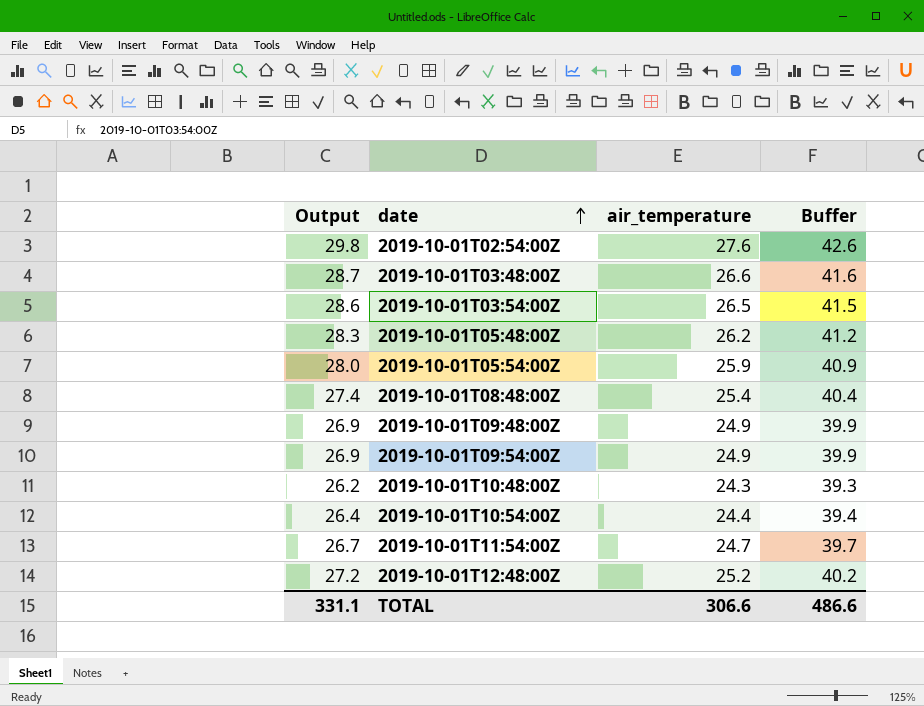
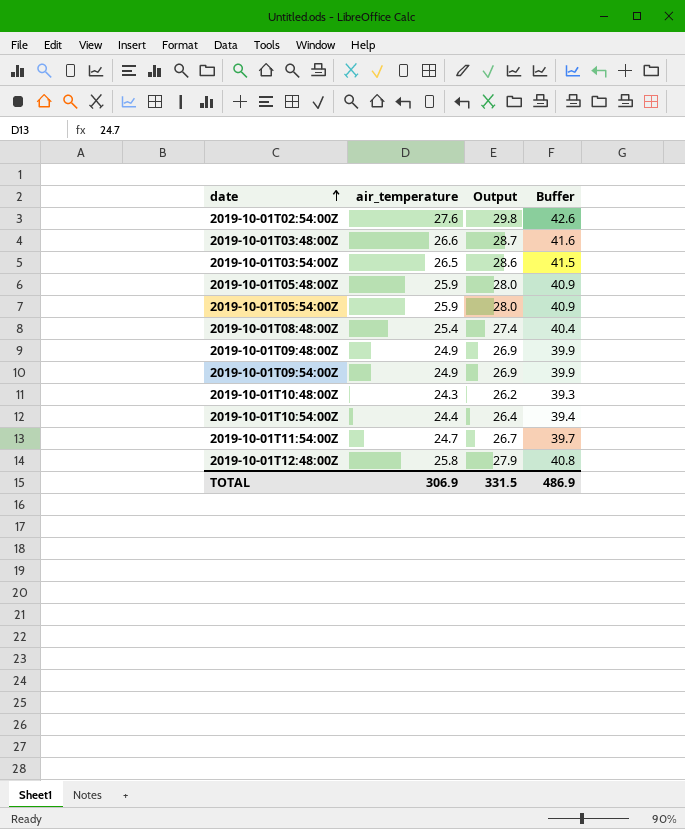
column Output | position: 1 -> 3
2019-10-01T05:48:00Z | air_temperature: 26.2 -> 25.9
2019-10-01T05:48:00Z | Output: 28.3 -> 28.0
2019-10-01T05:48:00Z | Buffer: 41.2 -> 40.9
2019-10-01T12:48:00Z | air_temperature: 25.2 -> 25.8
2019-10-01T12:48:00Z | Output: 27.2 -> 27.9
2019-10-01T12:48:00Z | Buffer: 40.2 -> 40.8
TOTAL | air_temperature: 306.6 -> 306.9
TOTAL | Output: 331.1 -> 331.5
TOTAL | Buffer: 486.6 -> 486.9

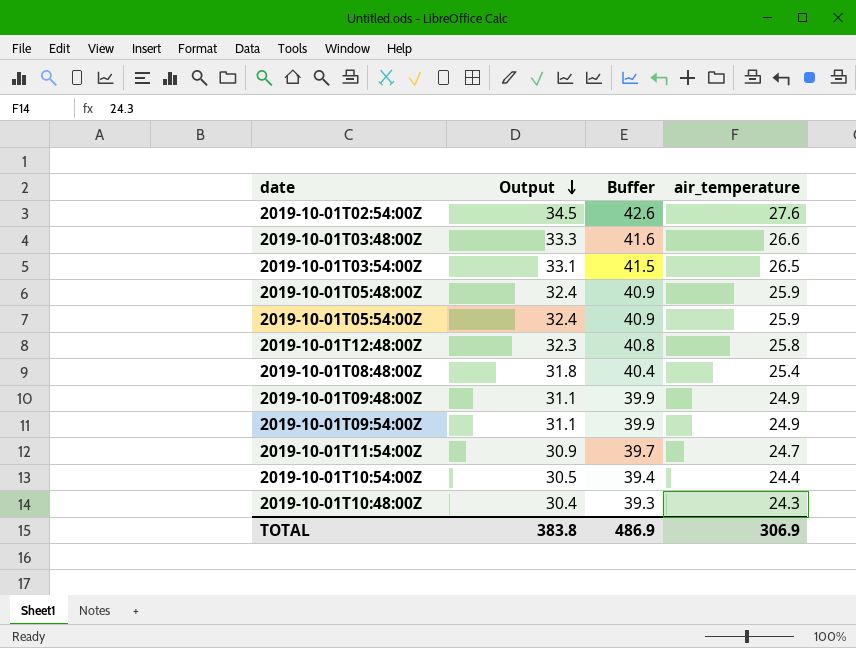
row order: date ascending -> Output descending
column Output | formula: [air_temperature] * 1.08 -> [air_temperature] * 1.25
column air_temperature | position: 2 -> 4
TOTAL | Output: 331.5 -> 383.8

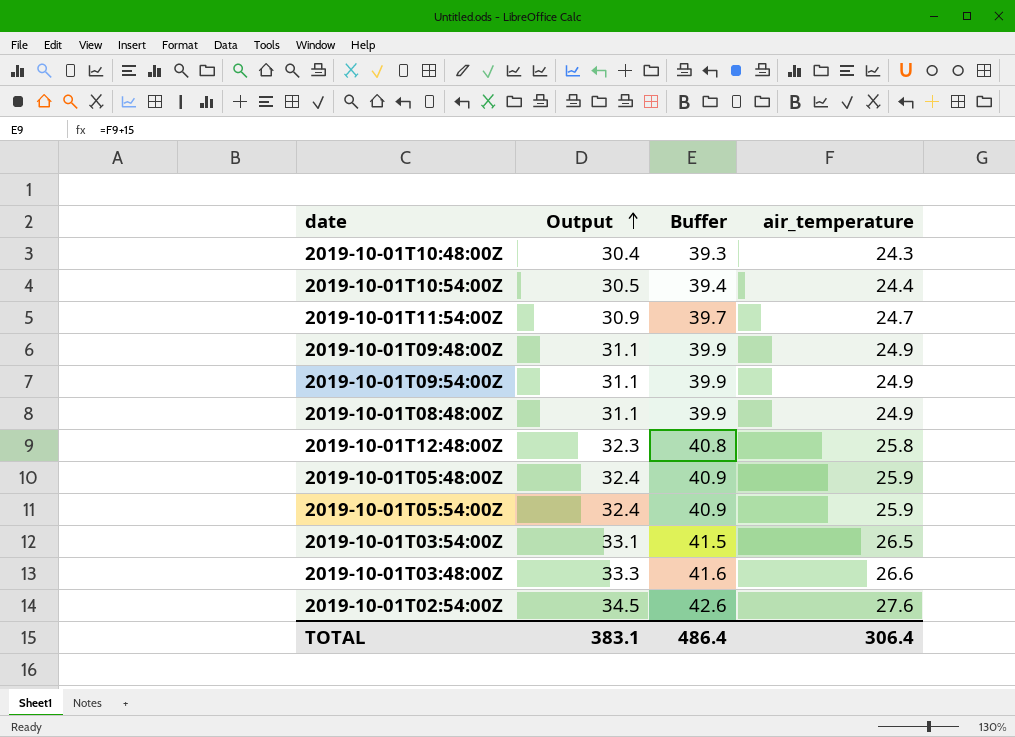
row order: Output descending -> Output ascending
2019-10-01T08:48:00Z | Output: 31.8 -> 31.1
2019-10-01T08:48:00Z | Buffer: 40.4 -> 39.9
2019-10-01T08:48:00Z | air_temperature: 25.4 -> 24.9
TOTAL | Output: 383.8 -> 383.1
TOTAL | Buffer: 486.9 -> 486.4
TOTAL | air_temperature: 306.9 -> 306.4

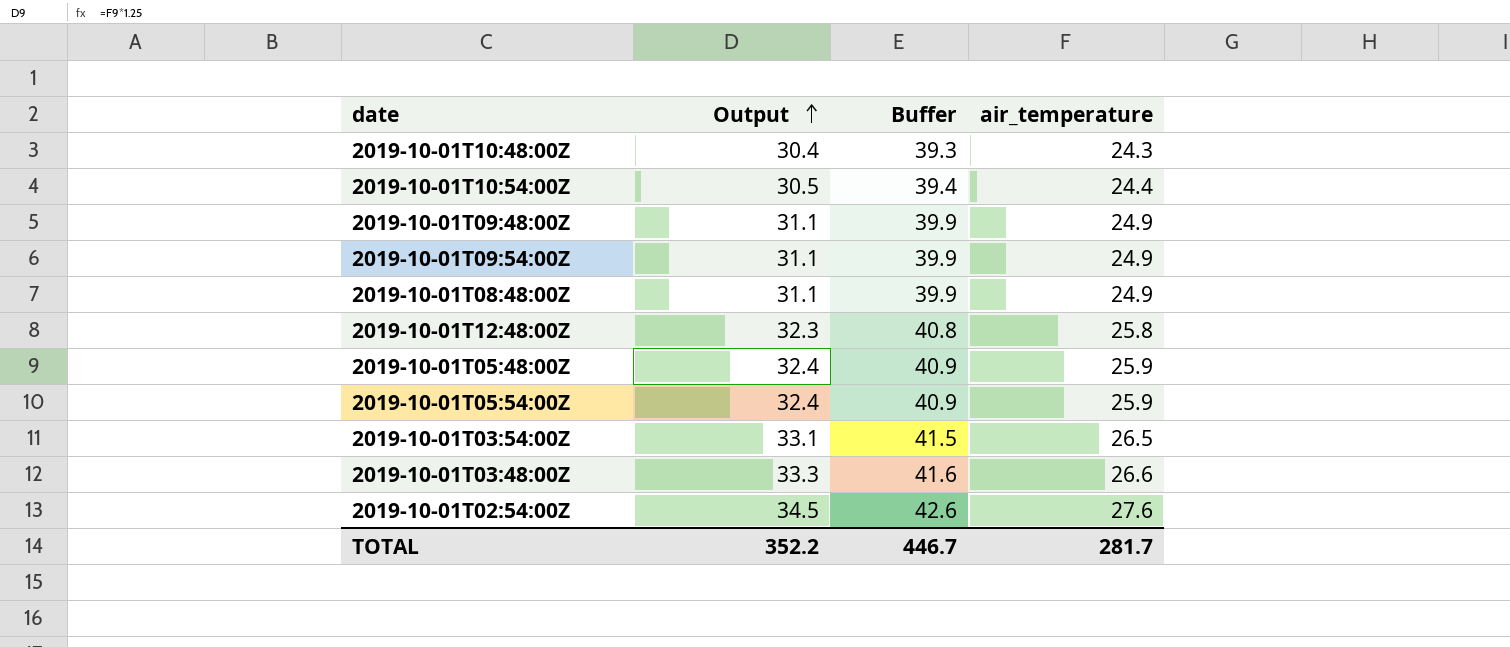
row 2019-10-01T11:54:00Z: 30.9 | 39.7 | 24.7 -> none
TOTAL | Output: 383.1 -> 352.2
TOTAL | Buffer: 486.4 -> 446.7
TOTAL | air_temperature: 306.4 -> 281.7

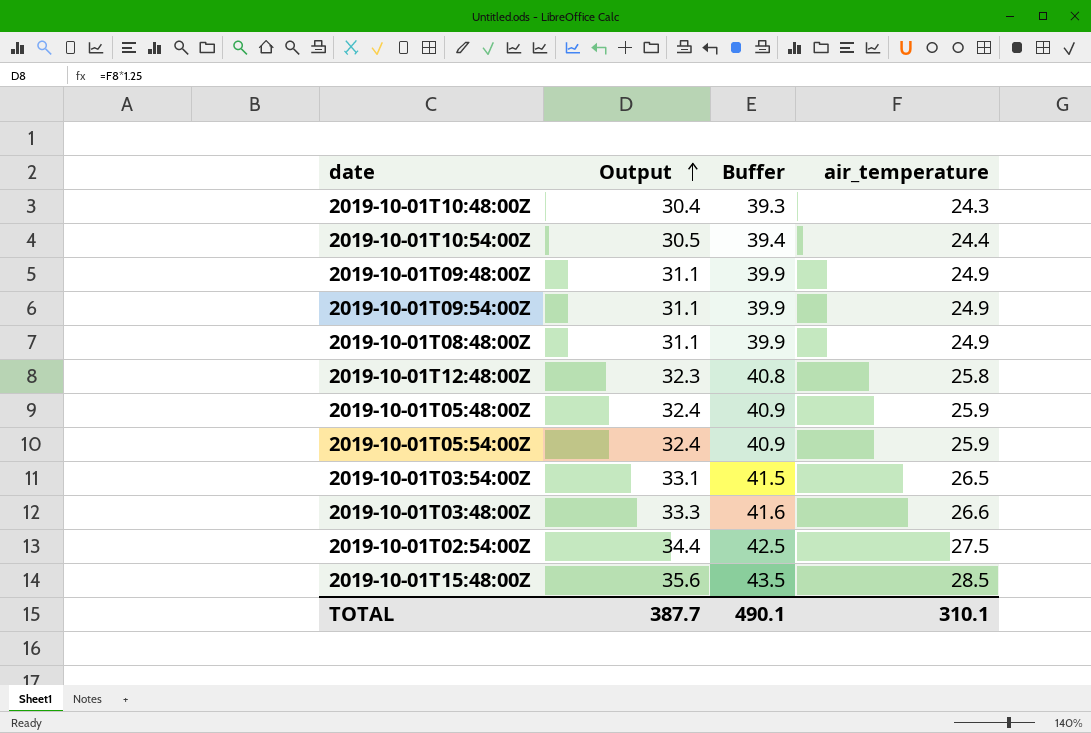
2019-10-01T02:54:00Z | Output: 34.5 -> 34.4
2019-10-01T02:54:00Z | Buffer: 42.6 -> 42.5
2019-10-01T02:54:00Z | air_temperature: 27.6 -> 27.5
row 2019-10-01T15:48:00Z: none -> 35.6 | 43.5 | 28.5
TOTAL | Output: 352.2 -> 387.7
TOTAL | Buffer: 446.7 -> 490.1
TOTAL | air_temperature: 281.7 -> 310.1

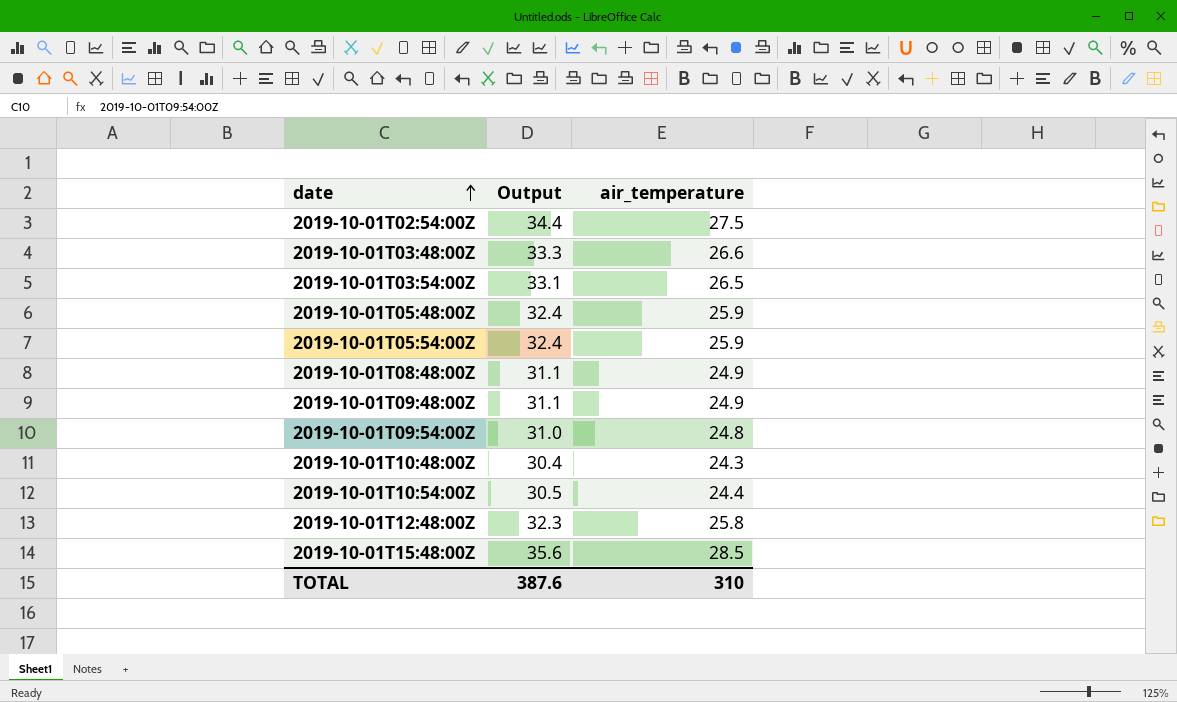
row order: Output ascending -> date ascending
column Buffer | formula: [air_temperature] + 15 -> none
2019-10-01T09:54:00Z | Output: 31.1 -> 31.0
2019-10-01T09:54:00Z | air_temperature: 24.9 -> 24.8
TOTAL | Output: 387.7 -> 387.6
TOTAL | air_temperature: 310.1 -> 310

